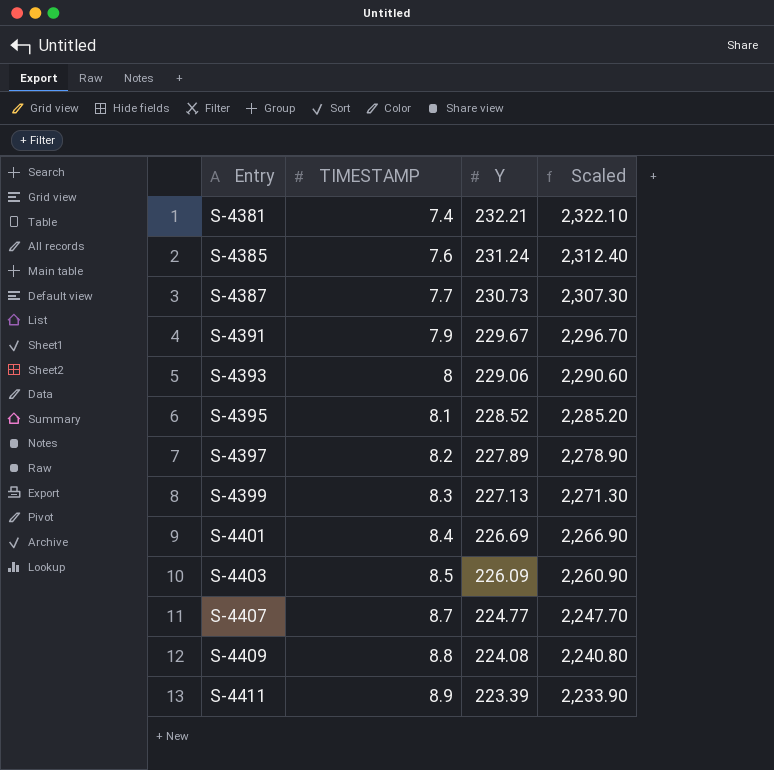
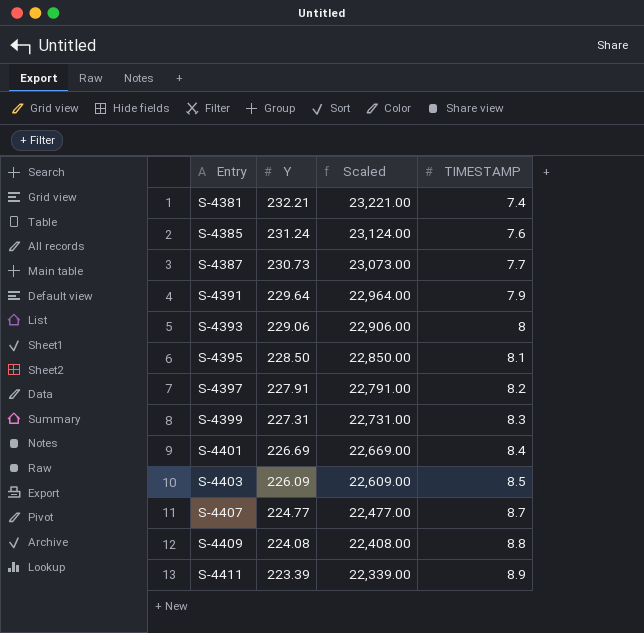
column Scaled | formula: [Y] * 10 -> [Y] * 100
column TIMESTAMP | position: 2 -> 4
S-4391 | Y: 229.67 -> 229.64
S-4395 | Y: 228.52 -> 228.50
S-4397 | Y: 227.89 -> 227.91
S-4399 | Y: 227.13 -> 227.31

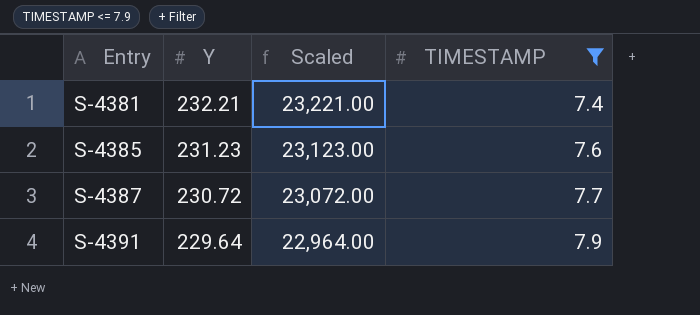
filter: none -> TIMESTAMP <= 7.9
S-4385 | Y: 231.24 -> 231.23
S-4385 | Scaled: 23,124.00 -> 23,123.00
S-4387 | Y: 230.73 -> 230.72
S-4387 | Scaled: 23,073.00 -> 23,072.00

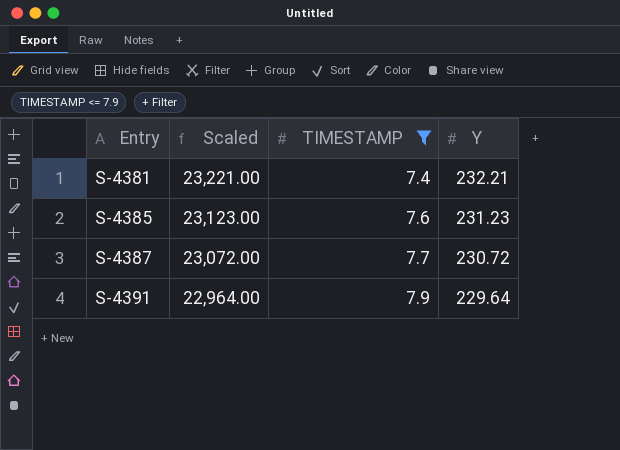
column Y | position: 2 -> 4

